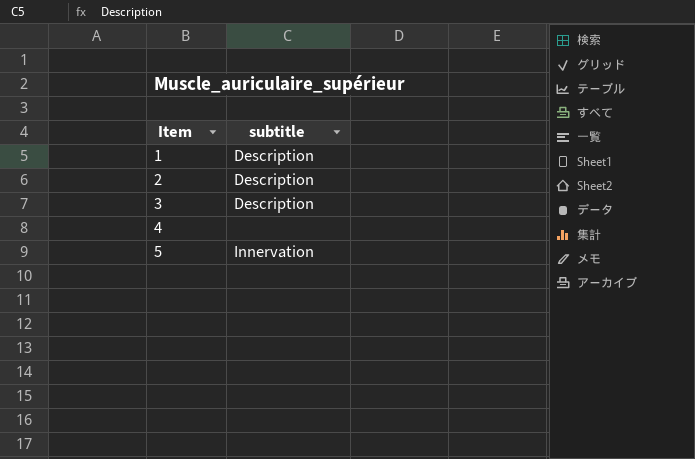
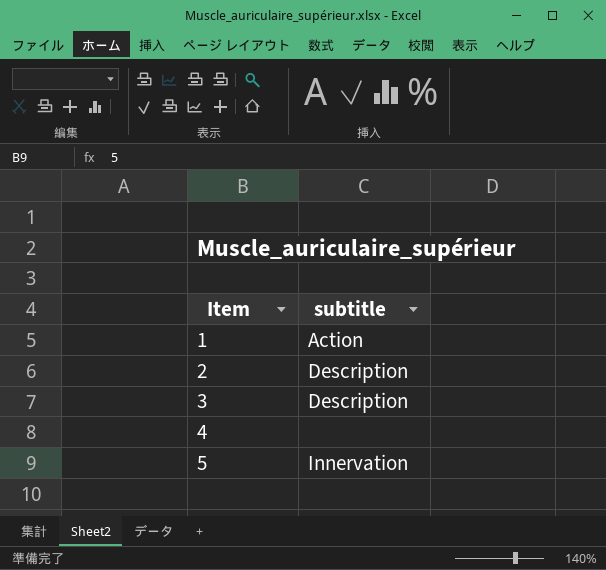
1 | subtitle: Description -> Action

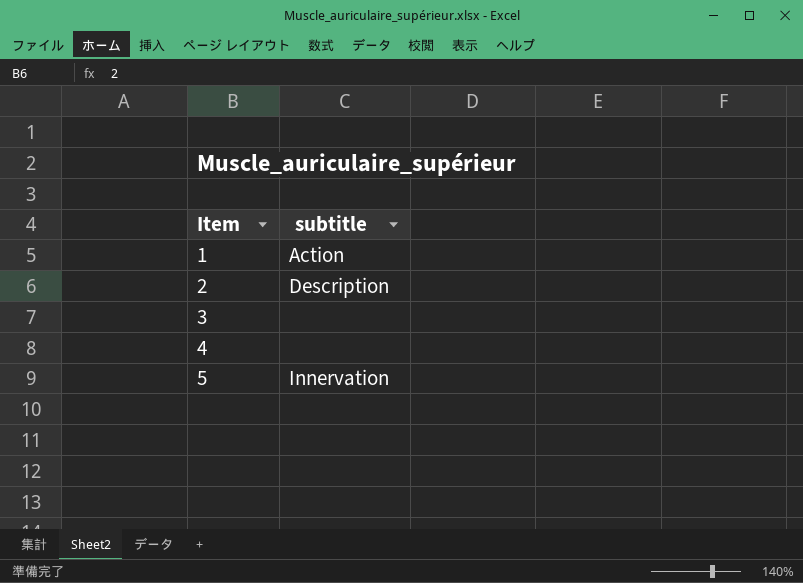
3 | subtitle: Description -> none

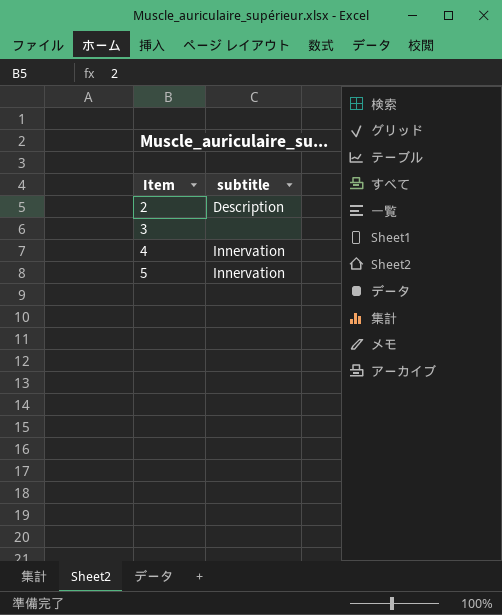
row 1: Action -> none
4 | subtitle: none -> Innervation

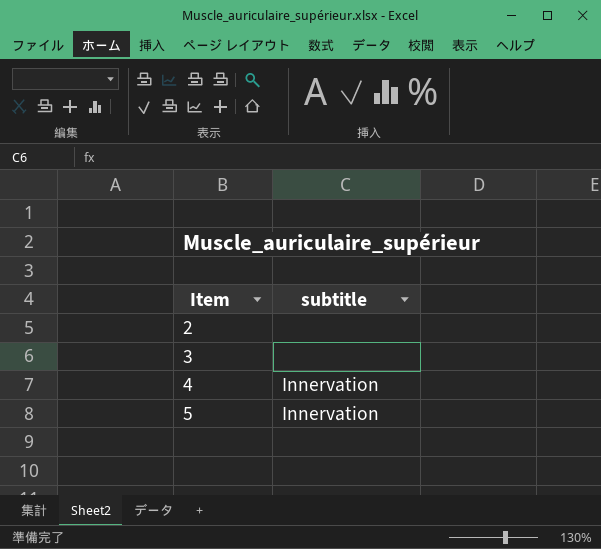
2 | subtitle: Description -> none

